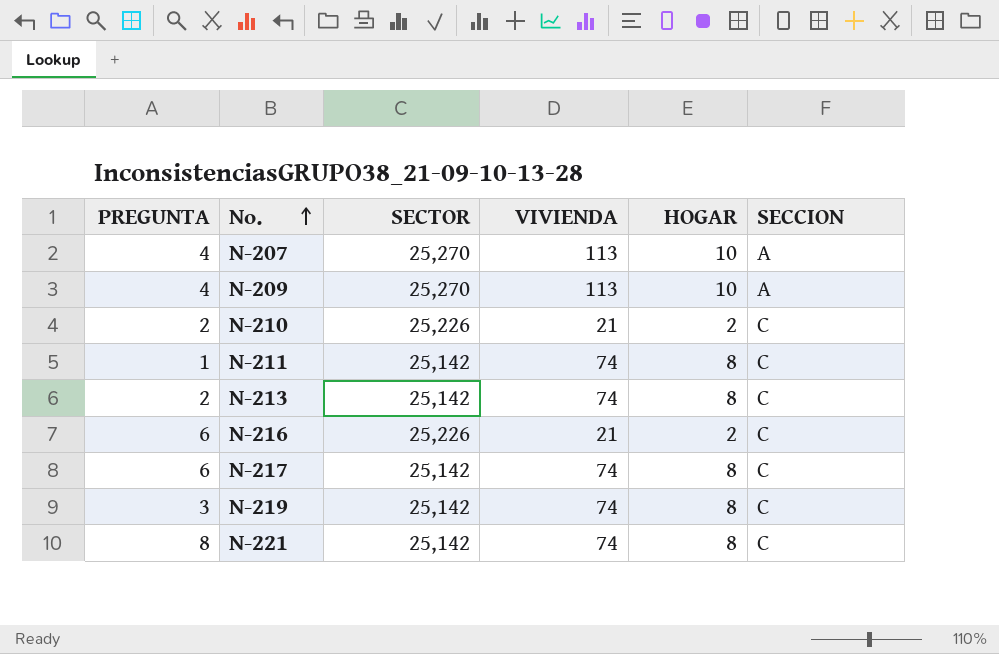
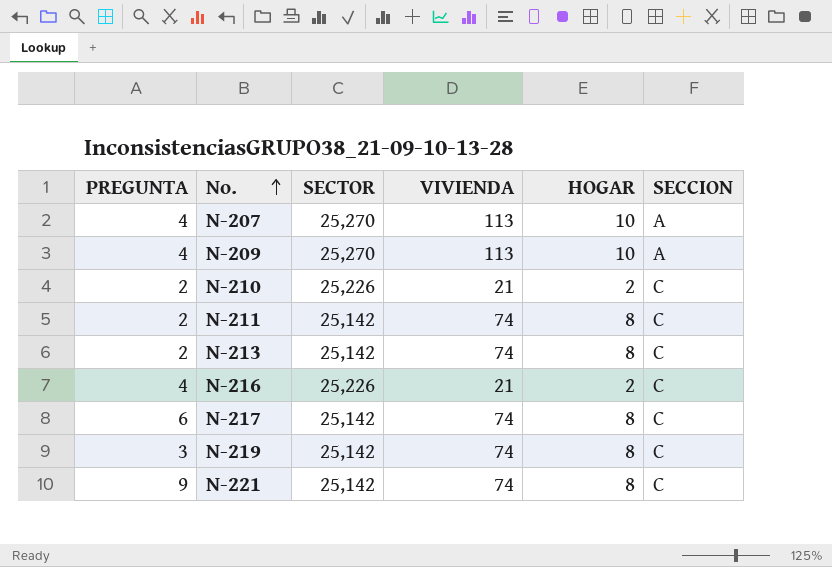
N-211 | PREGUNTA: 1 -> 2
N-216 | PREGUNTA: 6 -> 4
N-221 | PREGUNTA: 8 -> 9

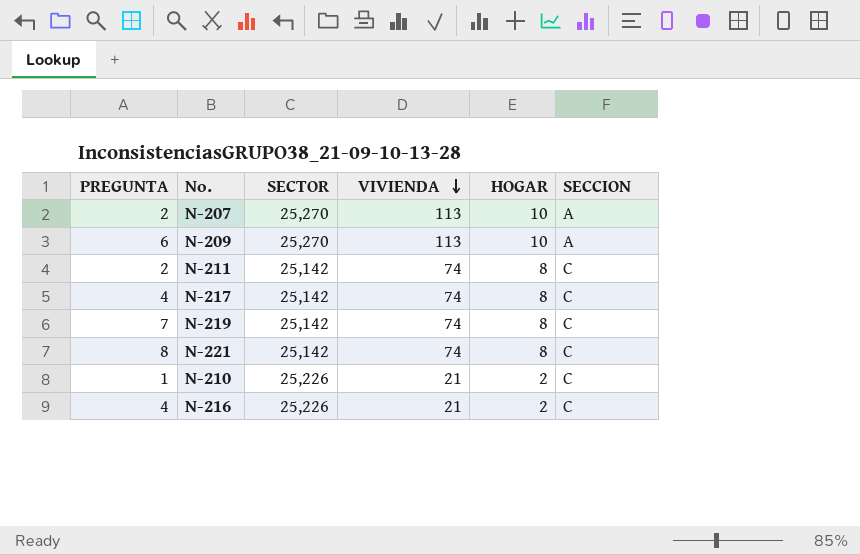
row order: No. ascending -> VIVIENDA descending
row N-213: 2 | 25,142 | 74 | 8 | C -> none
N-207 | PREGUNTA: 4 -> 2
N-209 | PREGUNTA: 4 -> 6
N-217 | PREGUNTA: 6 -> 4
N-219 | PREGUNTA: 3 -> 7
N-221 | PREGUNTA: 9 -> 8
N-210 | PREGUNTA: 2 -> 1

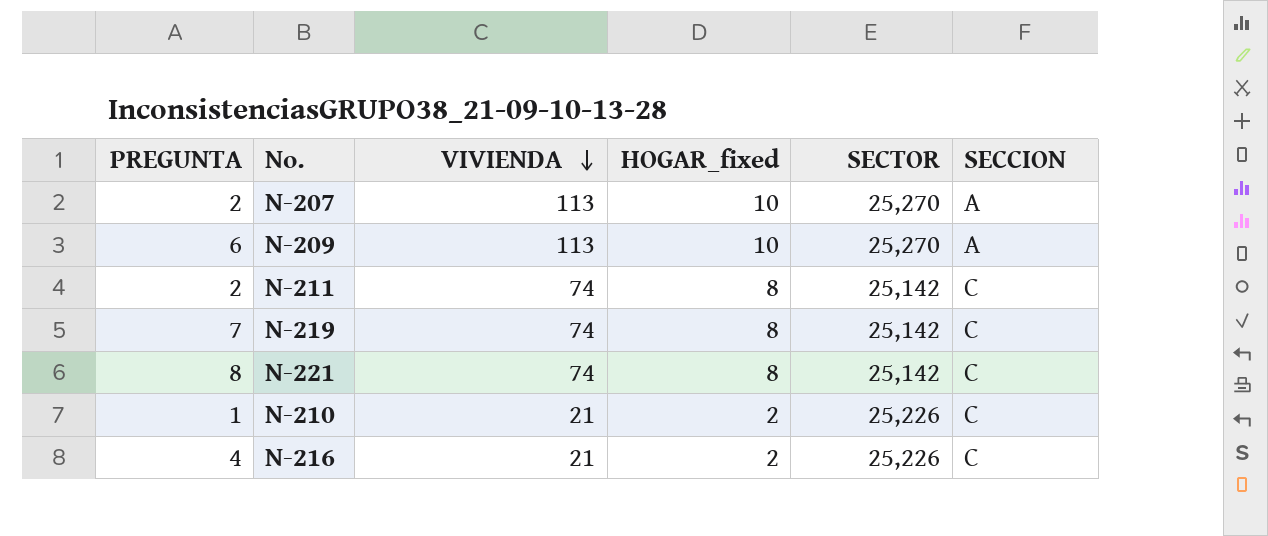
column name: HOGAR -> HOGAR_fixed
column SECTOR | position: 3 -> 5
row N-217: 4 | 25,142 | 74 | 8 | C -> none

